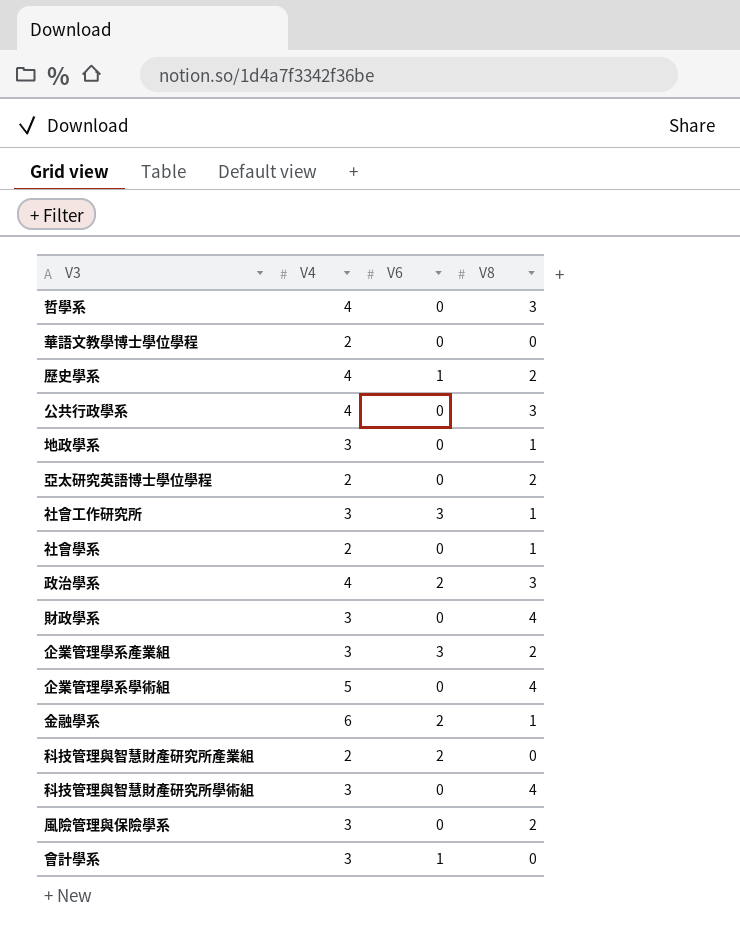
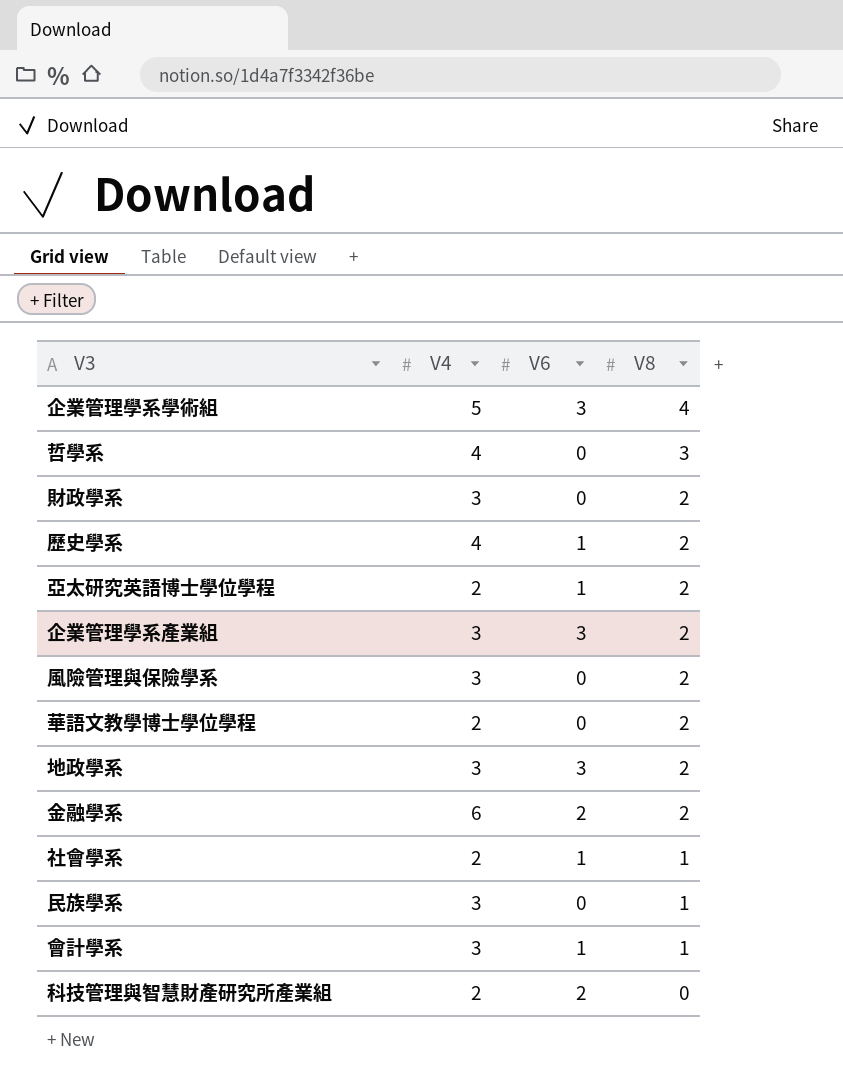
row order: none -> V8 descending
row 公共行政學系: 4 | 0 | 3 -> none
row 社會工作研究所: 3 | 3 | 1 -> none
row 政治學系: 4 | 2 | 3 -> none
row 科技管理與智慧財產研究所學術組: 3 | 0 | 4 -> none
企業管理學系學術組 | V6: 0 -> 3
財政學系 | V8: 4 -> 2
亞太研究英語博士學位學程 | V6: 0 -> 1
華語文教學博士學位學程 | V8: 0 -> 2
地政學系 | V6: 0 -> 3
地政學系 | V8: 1 -> 2
金融學系 | V8: 1 -> 2
社會學系 | V6: 0 -> 1
row 民族學系: none -> 3 | 0 | 1
會計學系 | V8: 0 -> 1

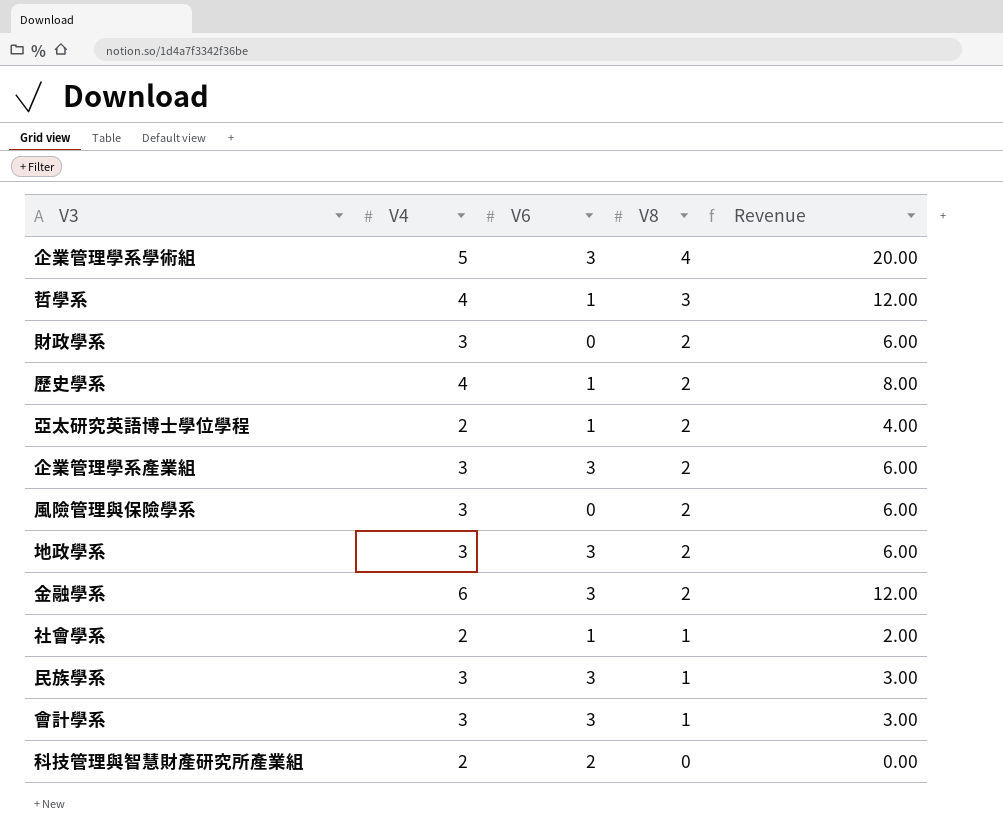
column Revenue | formula: none -> [V4] * [V8]
row 華語文教學博士學位學程: 2 | 0 | 2 -> none
哲學系 | V6: 0 -> 1
金融學系 | V6: 2 -> 3
民族學系 | V6: 0 -> 3
會計學系 | V6: 1 -> 3

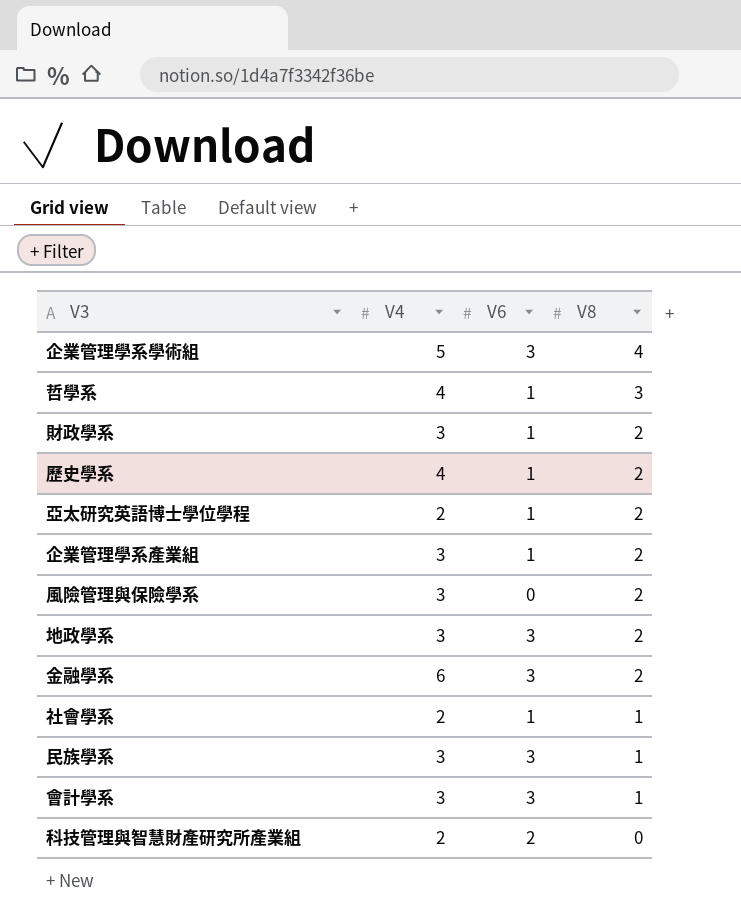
column Revenue | formula: [V4] * [V8] -> none
財政學系 | V6: 0 -> 1
企業管理學系產業組 | V6: 3 -> 1

